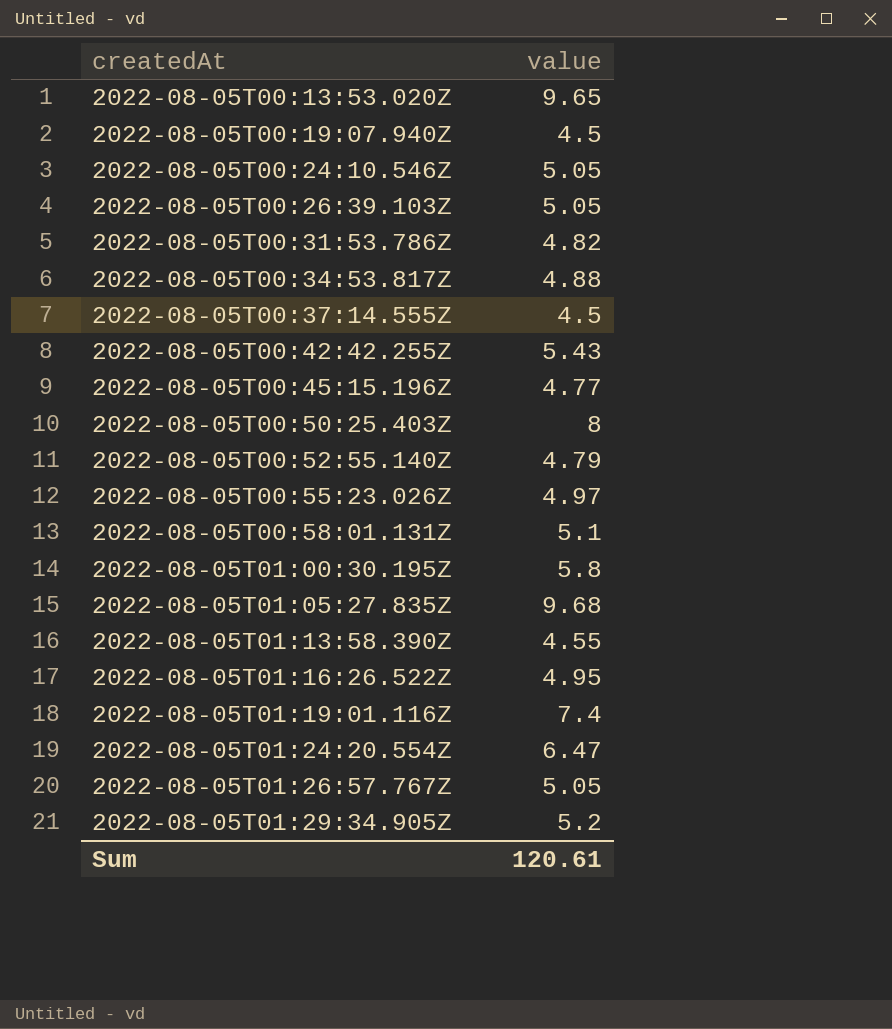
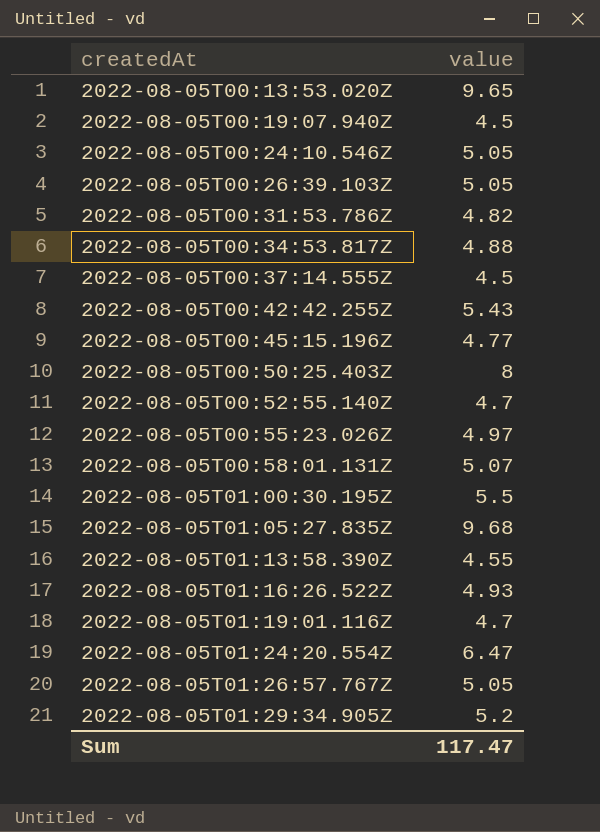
2022-08-05T00:52:55.140Z | value: 4.79 -> 4.7
2022-08-05T00:58:01.131Z | value: 5.1 -> 5.07
2022-08-05T01:00:30.195Z | value: 5.8 -> 5.5
2022-08-05T01:16:26.522Z | value: 4.95 -> 4.93
2022-08-05T01:19:01.116Z | value: 7.4 -> 4.7
Sum | value: 120.61 -> 117.47

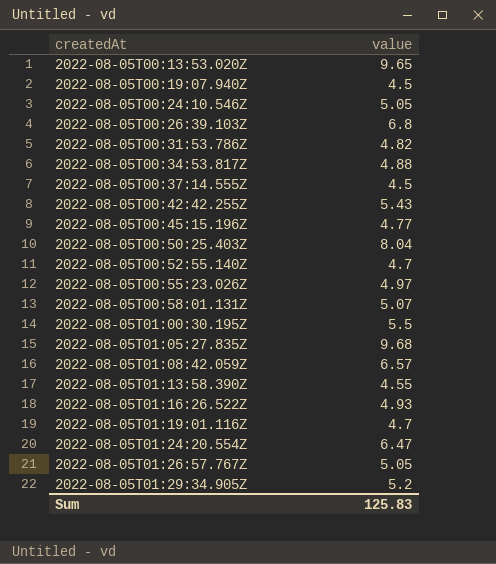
2022-08-05T00:26:39.103Z | value: 5.05 -> 6.8
2022-08-05T00:50:25.403Z | value: 8 -> 8.04
row 2022-08-05T01:08:42.059Z: none -> 6.57
Sum | value: 117.47 -> 125.83

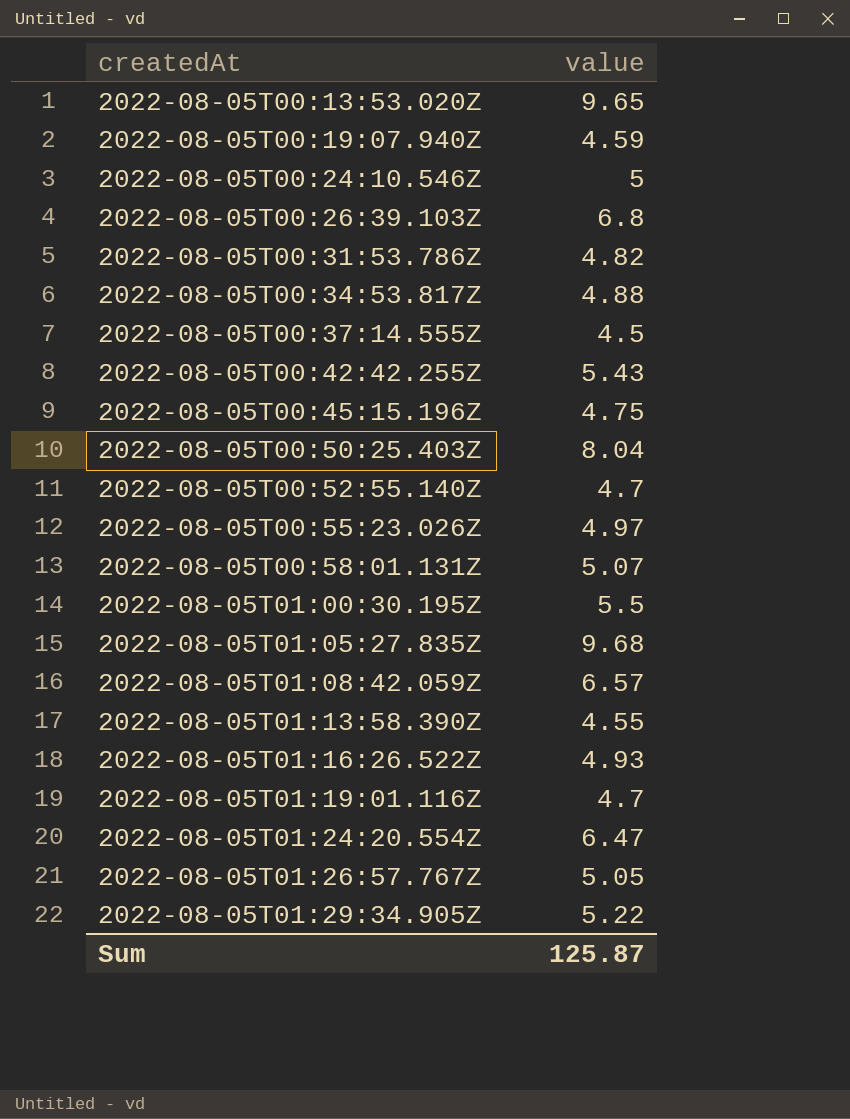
2022-08-05T00:19:07.940Z | value: 4.5 -> 4.59
2022-08-05T00:24:10.546Z | value: 5.05 -> 5
2022-08-05T00:45:15.196Z | value: 4.77 -> 4.75
2022-08-05T01:29:34.905Z | value: 5.2 -> 5.22
Sum | value: 125.83 -> 125.87

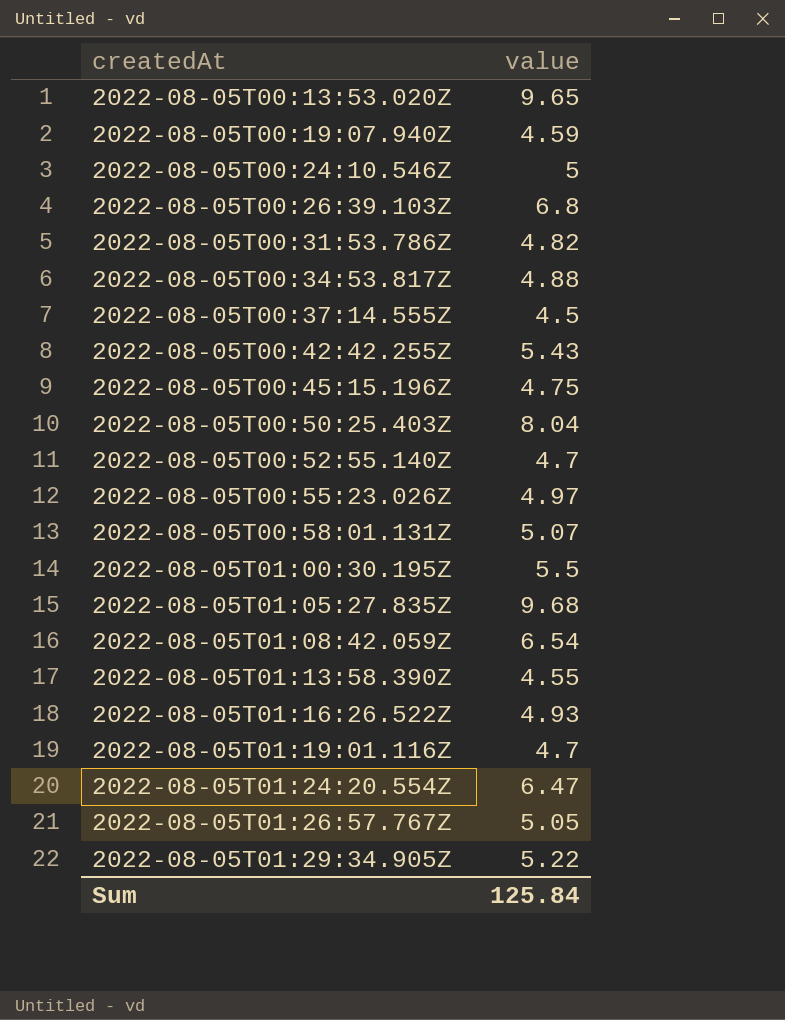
2022-08-05T01:08:42.059Z | value: 6.57 -> 6.54
Sum | value: 125.87 -> 125.84

